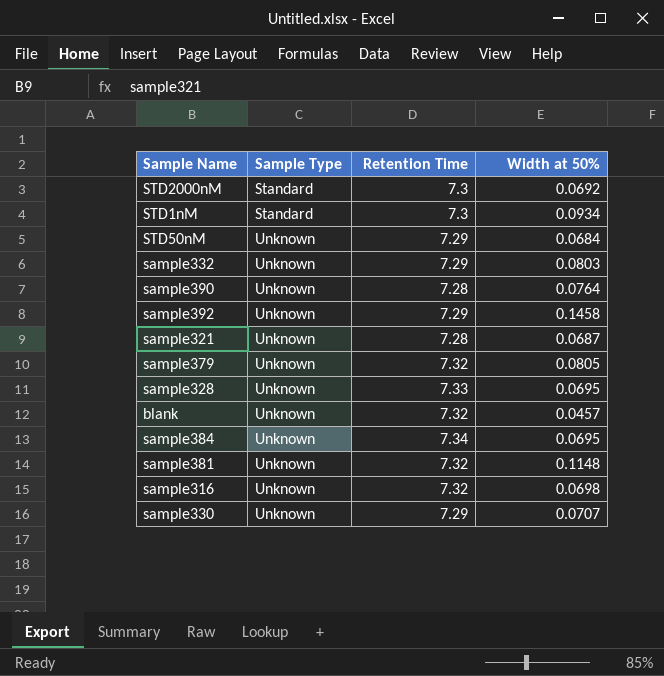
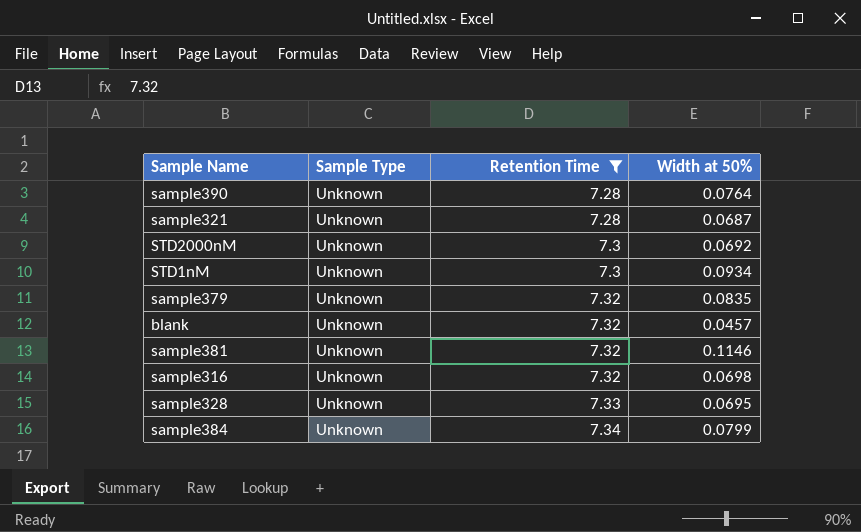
filter: none -> Retention Time != 7.29
row order: Sample Type ascending -> Retention Time ascending
STD2000nM | Sample Type: Standard -> Unknown
STD1nM | Sample Type: Standard -> Unknown
sample379 | Width at 50%: 0.0805 -> 0.0835
sample381 | Width at 50%: 0.1148 -> 0.1146
sample384 | Width at 50%: 0.0695 -> 0.0799

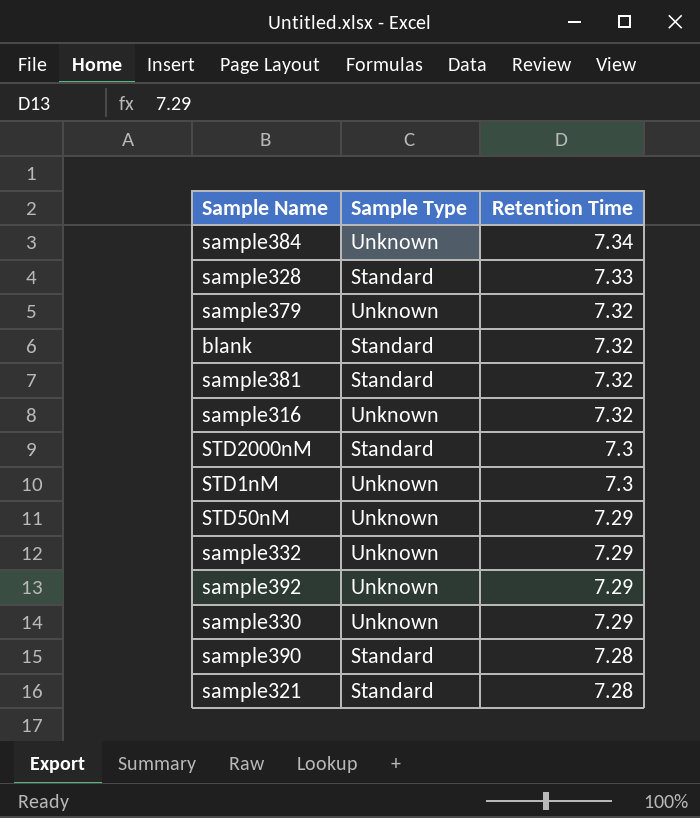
filter: Retention Time != 7.29 -> none
row order: Retention Time ascending -> Retention Time descending
column Width at 50% | position: 4 -> none
sample328 | Sample Type: Unknown -> Standard
blank | Sample Type: Unknown -> Standard
sample381 | Sample Type: Unknown -> Standard
STD2000nM | Sample Type: Unknown -> Standard
sample390 | Sample Type: Unknown -> Standard
sample321 | Sample Type: Unknown -> Standard

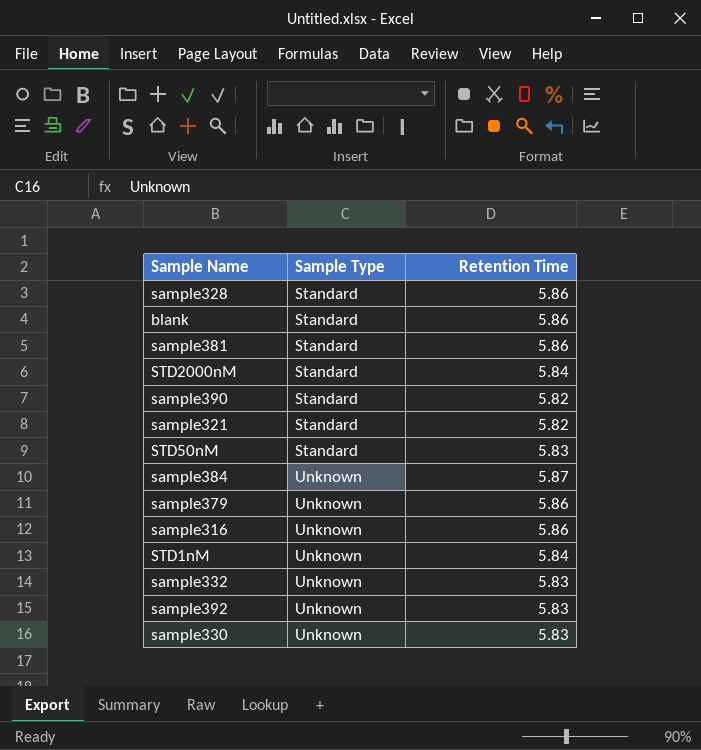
row order: Retention Time descending -> Sample Type ascending
sample328 | Retention Time: 7.33 -> 5.86
blank | Retention Time: 7.32 -> 5.86
sample381 | Retention Time: 7.32 -> 5.86
STD2000nM | Retention Time: 7.3 -> 5.84
sample390 | Retention Time: 7.28 -> 5.82
sample321 | Retention Time: 7.28 -> 5.82
STD50nM | Sample Type: Unknown -> Standard
STD50nM | Retention Time: 7.29 -> 5.83
sample384 | Retention Time: 7.34 -> 5.87
sample379 | Retention Time: 7.32 -> 5.86
sample316 | Retention Time: 7.32 -> 5.86
STD1nM | Retention Time: 7.3 -> 5.84
sample332 | Retention Time: 7.29 -> 5.83
sample392 | Retention Time: 7.29 -> 5.83
sample330 | Retention Time: 7.29 -> 5.83

